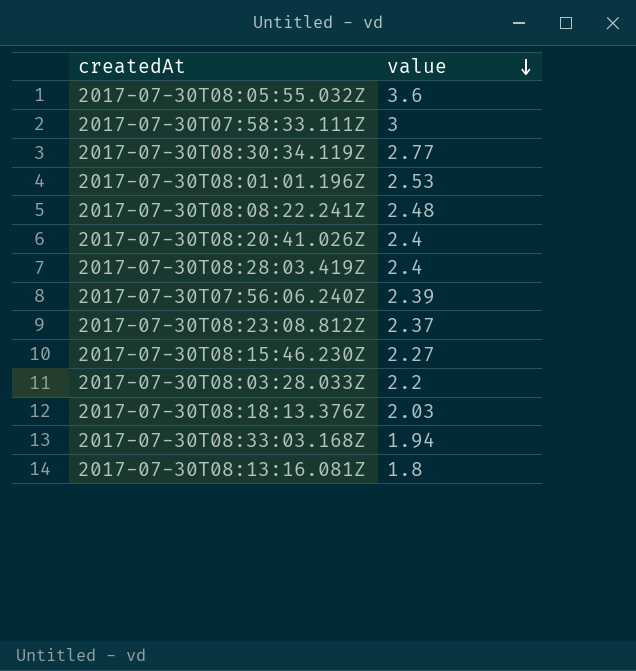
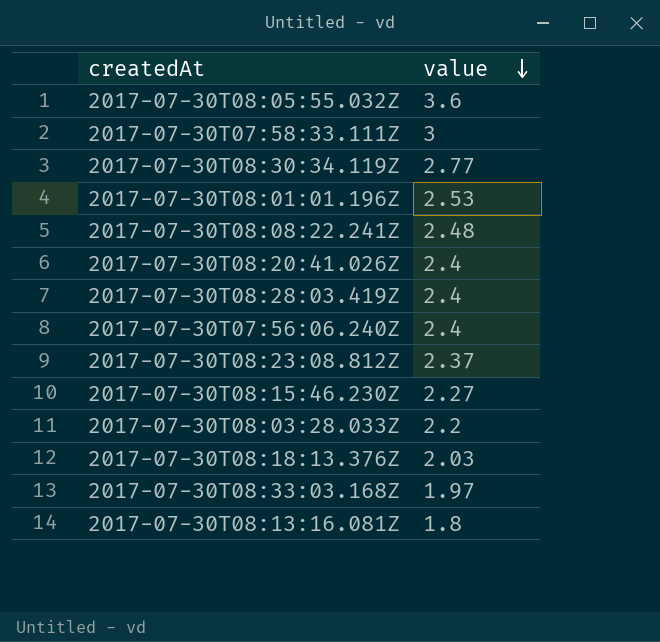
2017-07-30T07:56:06.240Z | value: 2.39 -> 2.4
2017-07-30T08:33:03.168Z | value: 1.94 -> 1.97

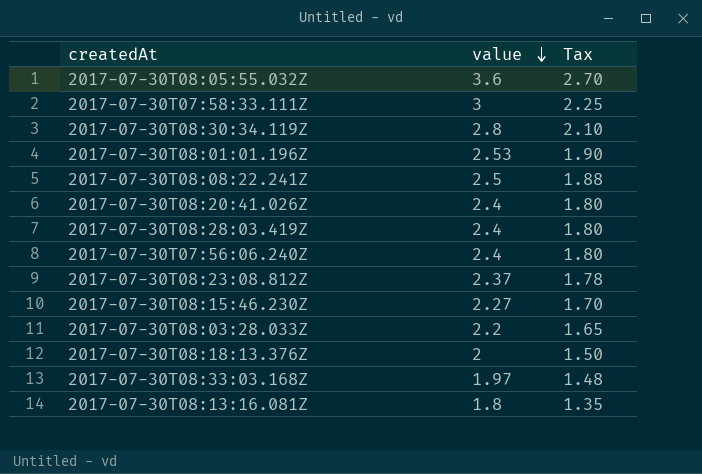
column Tax | formula: none -> [value] * 0.75
2017-07-30T08:30:34.119Z | value: 2.77 -> 2.8
2017-07-30T08:08:22.241Z | value: 2.48 -> 2.5
2017-07-30T08:18:13.376Z | value: 2.03 -> 2

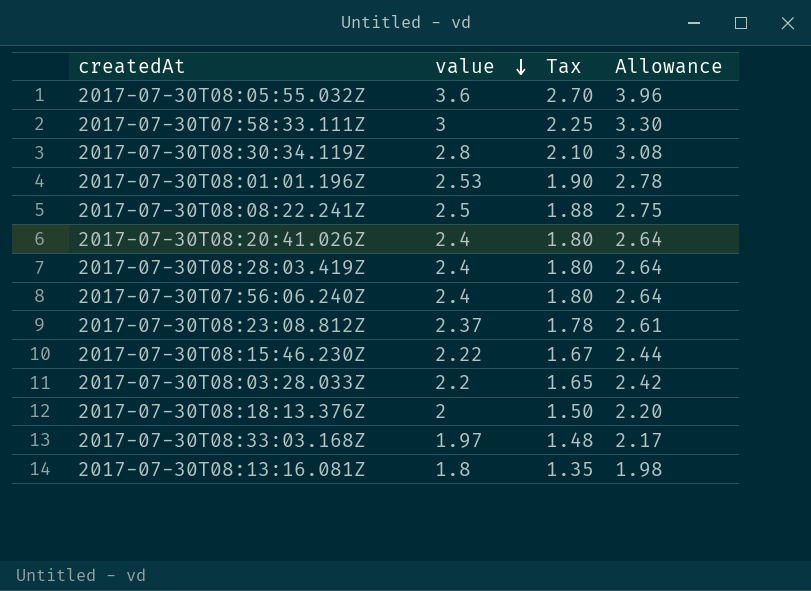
column Allowance | formula: none -> [value] * 1.1
2017-07-30T08:15:46.230Z | value: 2.27 -> 2.22
2017-07-30T08:15:46.230Z | Tax: 1.70 -> 1.67

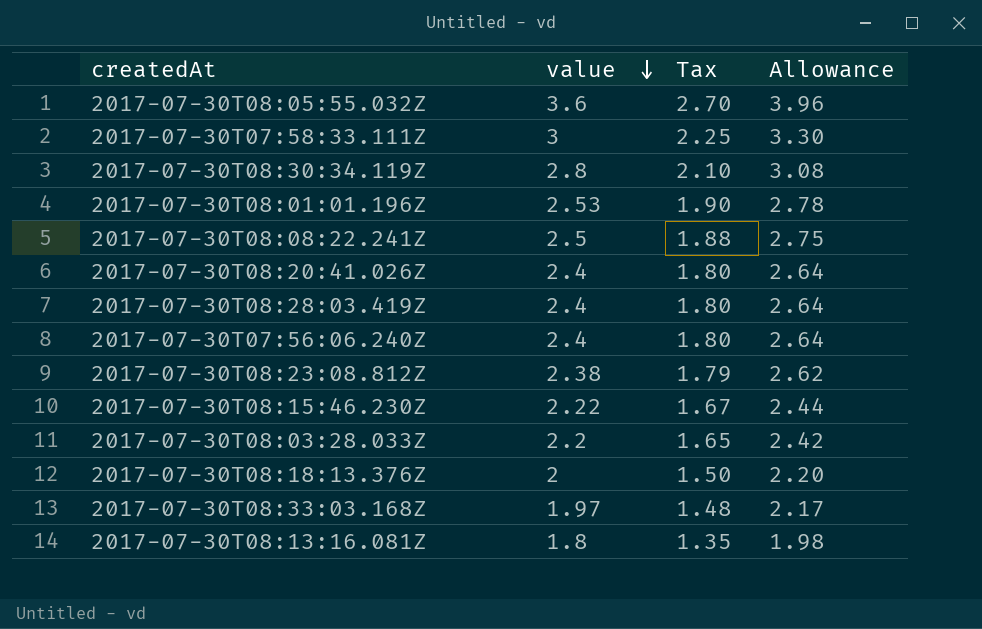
2017-07-30T08:23:08.812Z | value: 2.37 -> 2.38
2017-07-30T08:23:08.812Z | Tax: 1.78 -> 1.79
2017-07-30T08:23:08.812Z | Allowance: 2.61 -> 2.62

